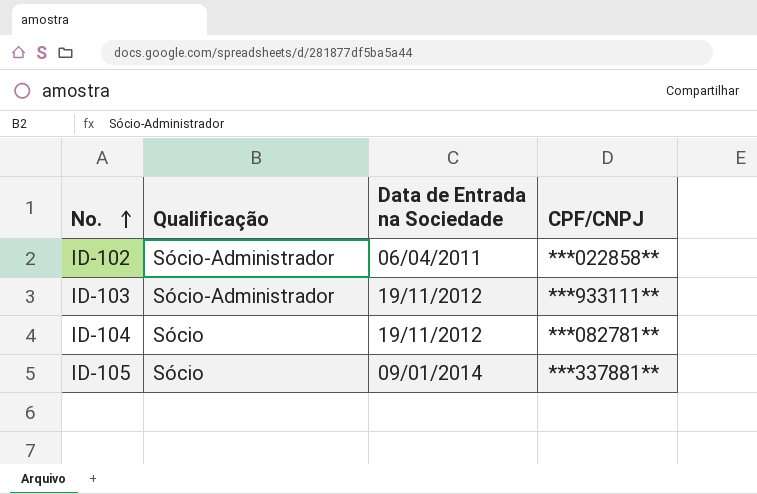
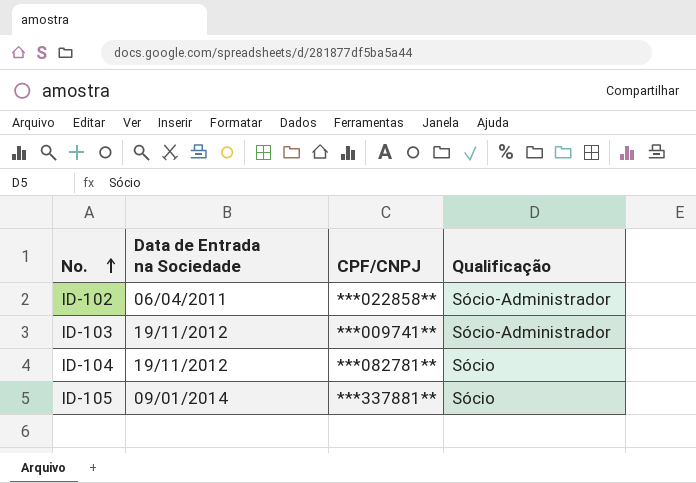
column Qualificação | position: 2 -> 4
ID-103 | CPF/CNPJ: ***933111** -> ***009741**

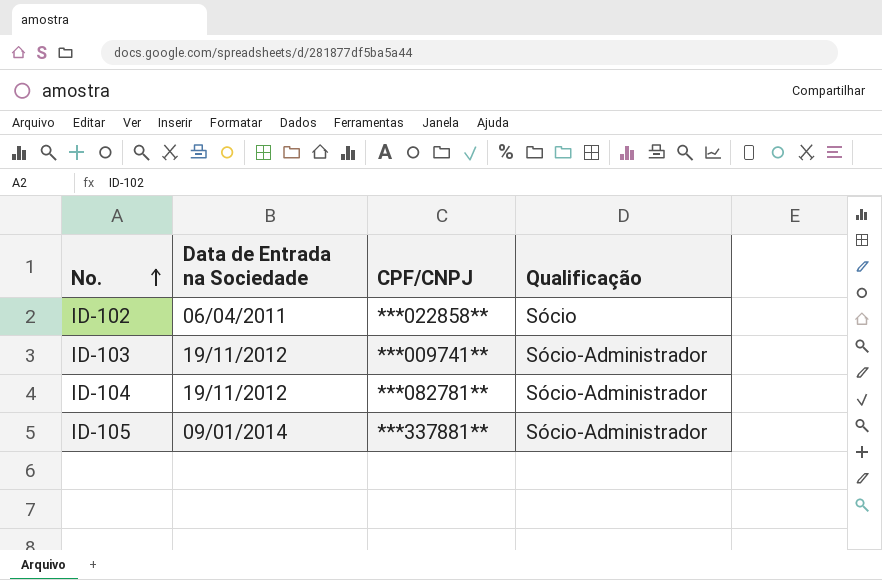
ID-102 | Qualificação: Sócio-Administrador -> Sócio
ID-104 | Qualificação: Sócio -> Sócio-Administrador
ID-105 | Qualificação: Sócio -> Sócio-Administrador

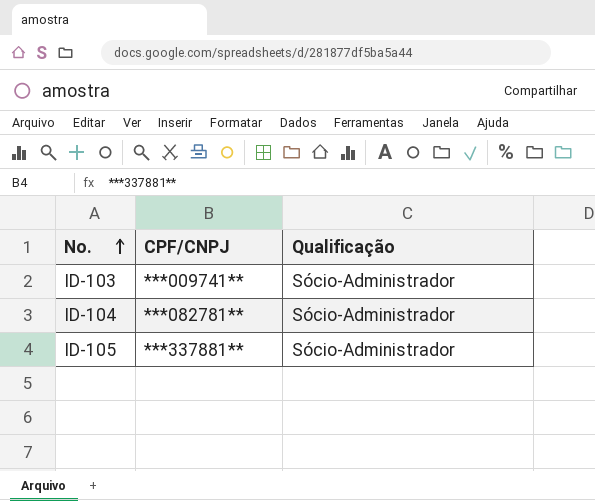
column Data de Entrada na Sociedade | position: 2 -> none
row ID-102: 06/04/2011 | ***022858** | Sócio -> none

